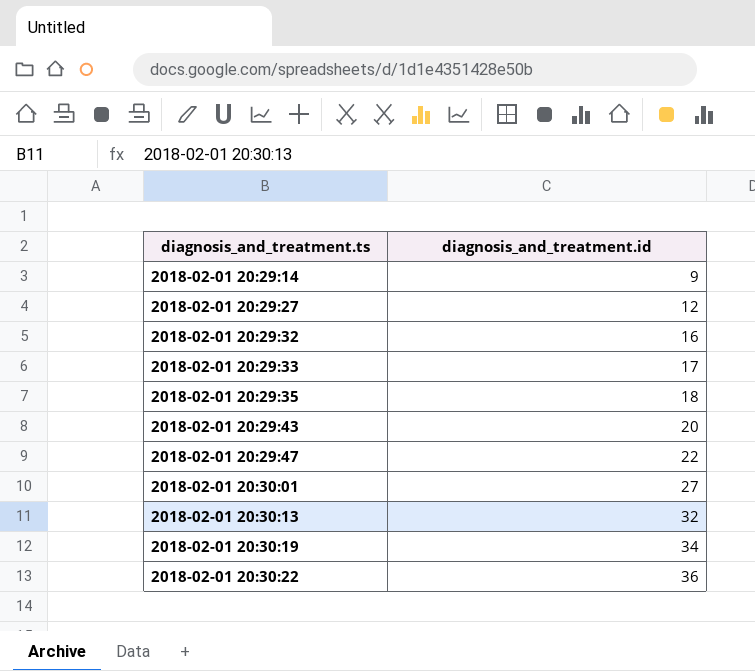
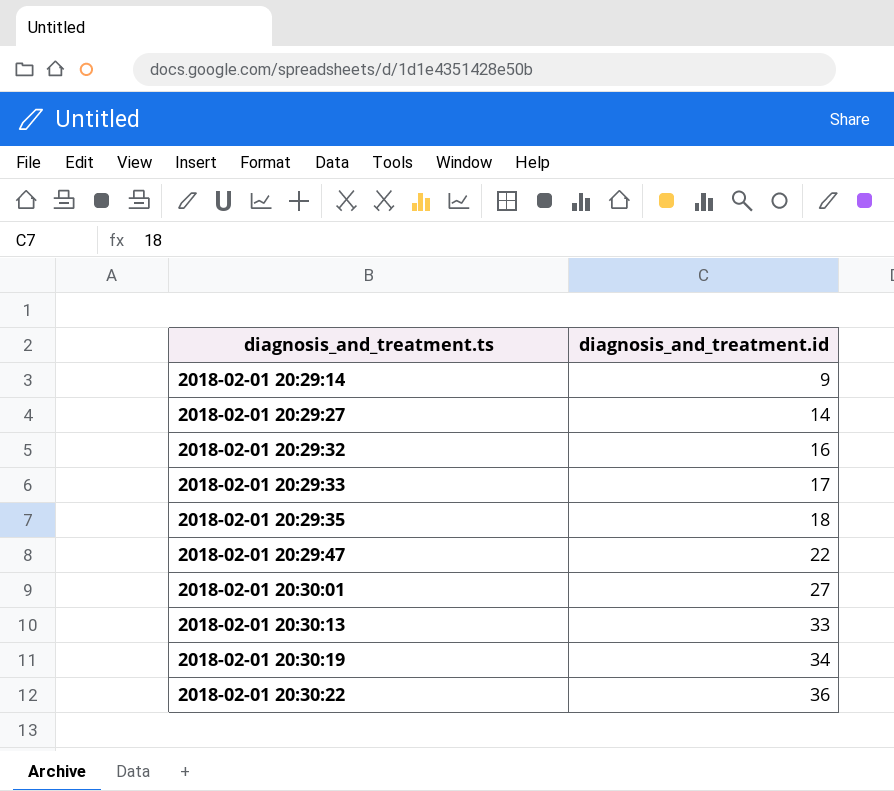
row 2018-02-01 20:29:43: 20 -> none
2018-02-01 20:29:27 | diagnosis_and_treatment.id: 12 -> 14
2018-02-01 20:30:13 | diagnosis_and_treatment.id: 32 -> 33

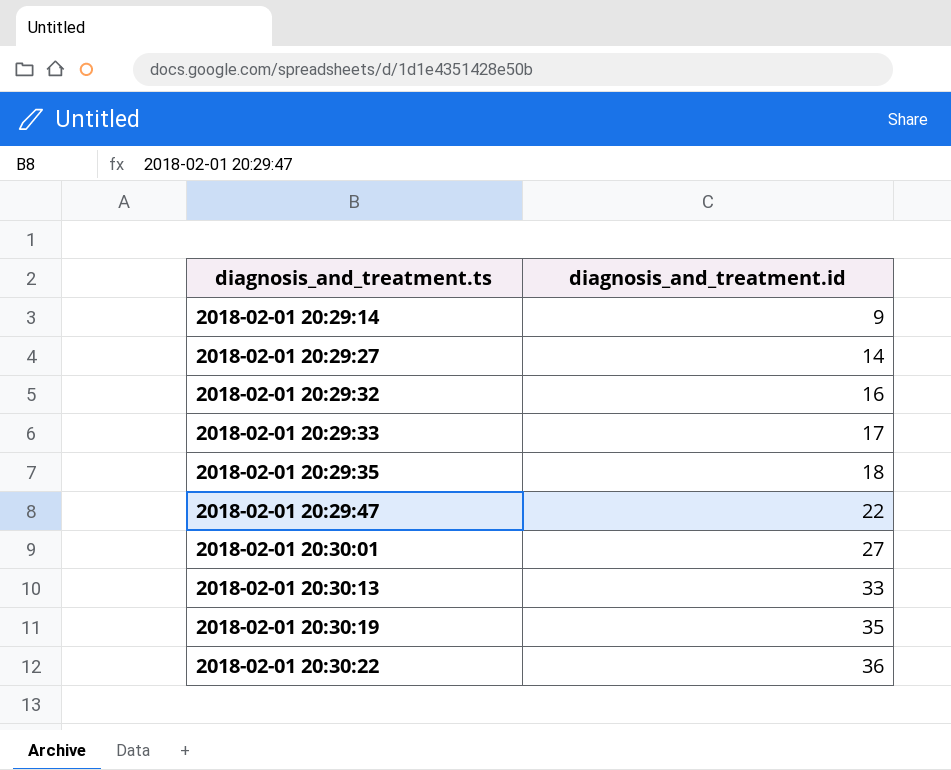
2018-02-01 20:30:19 | diagnosis_and_treatment.id: 34 -> 35

